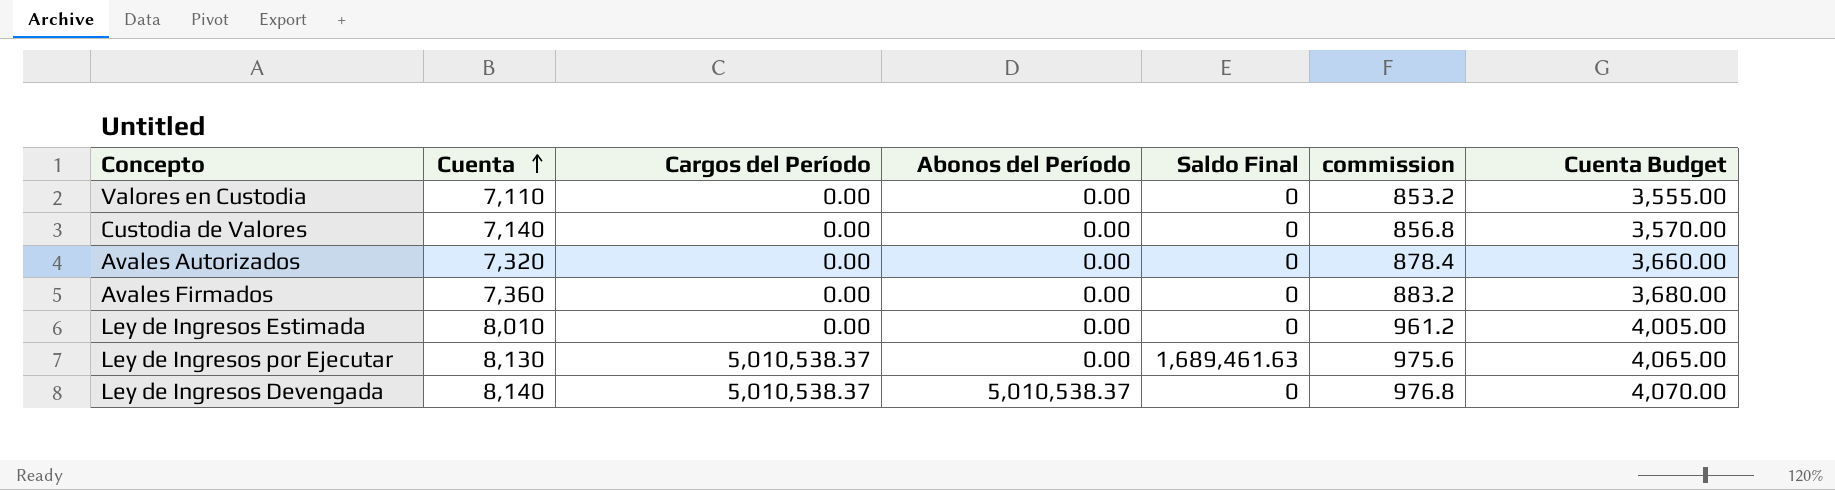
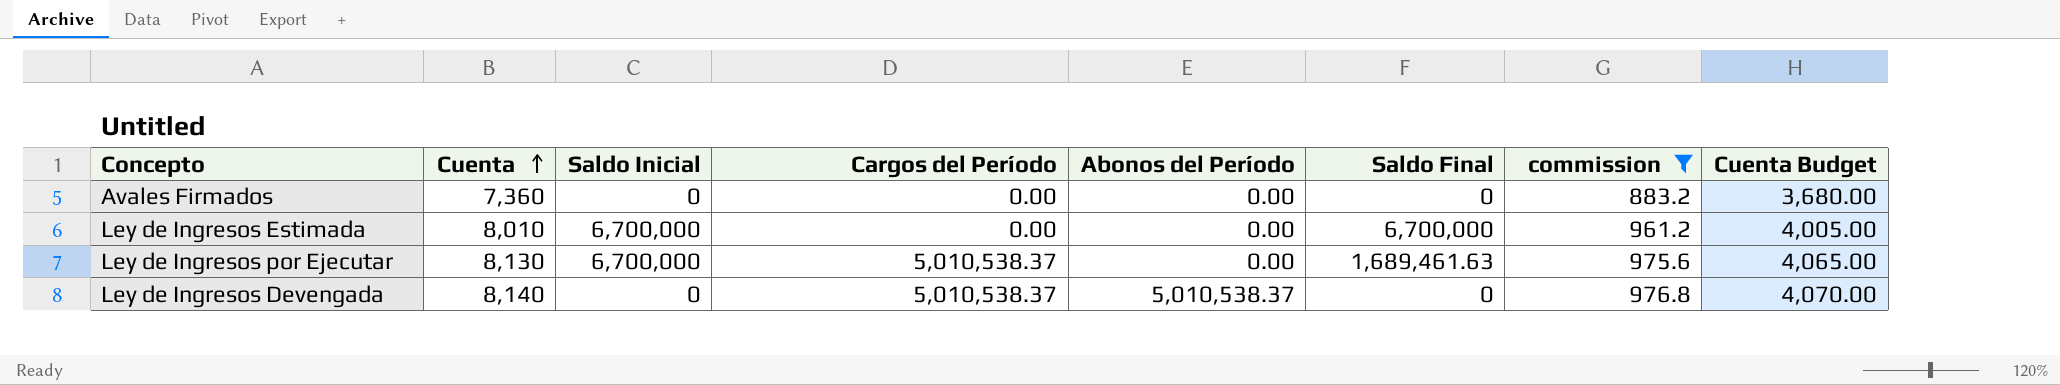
filter: none -> commission >= 883.2
column Saldo Inicial | position: none -> 3
Ley de Ingresos Estimada | Saldo Final: 0 -> 6,700,000

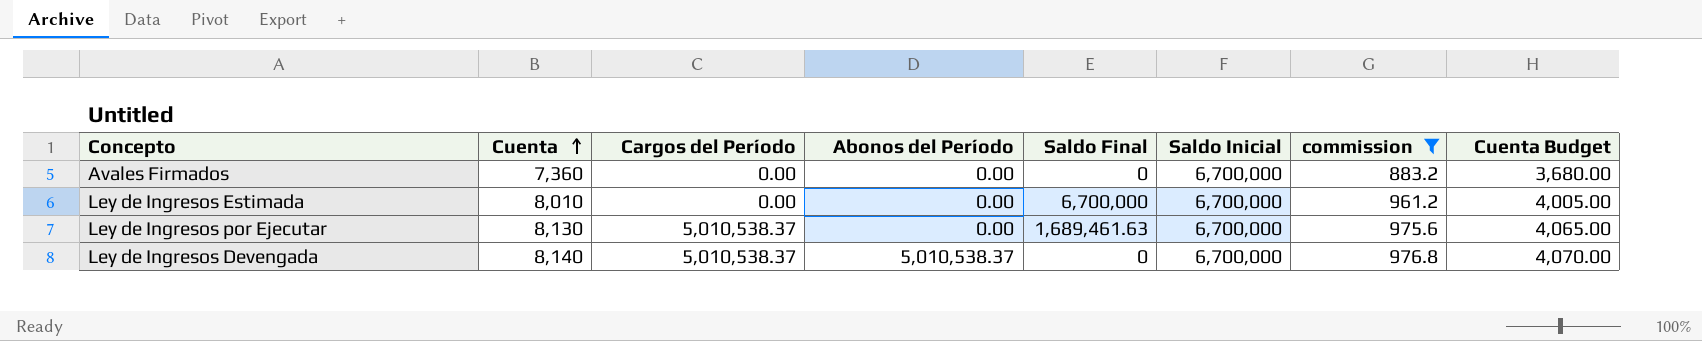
column Saldo Inicial | position: 3 -> 6
Avales Firmados | Saldo Inicial: 0 -> 6,700,000
Ley de Ingresos Devengada | Saldo Inicial: 0 -> 6,700,000

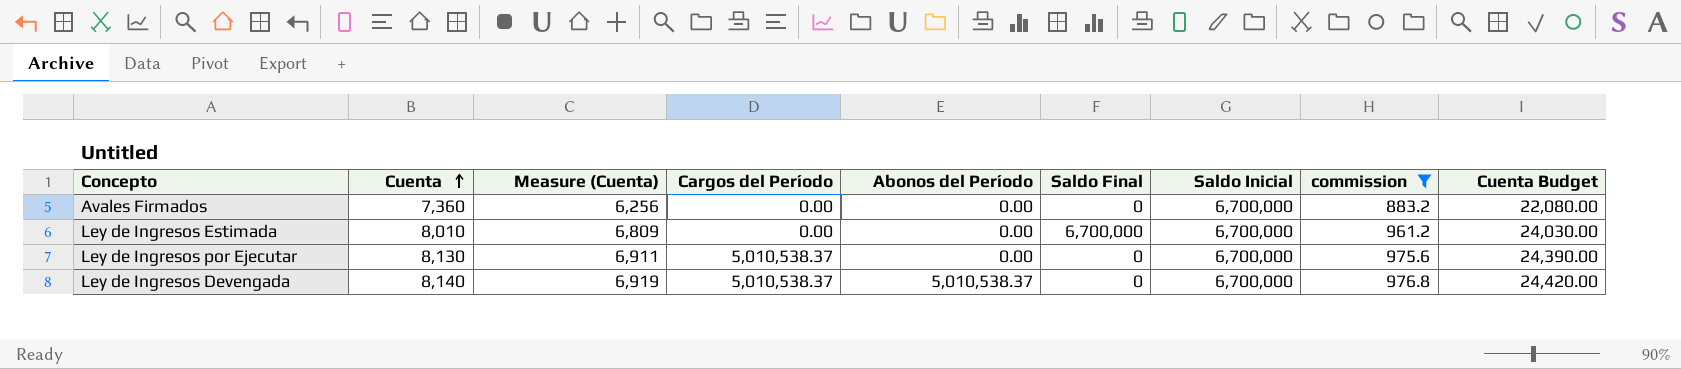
column Measure (Cuenta) | formula: none -> [Cuenta] * 0.85
column Cuenta Budget | formula: [Cuenta] * 0.5 -> [Cuenta] * 3
Ley de Ingresos por Ejecutar | Saldo Final: 1,689,461.63 -> 0

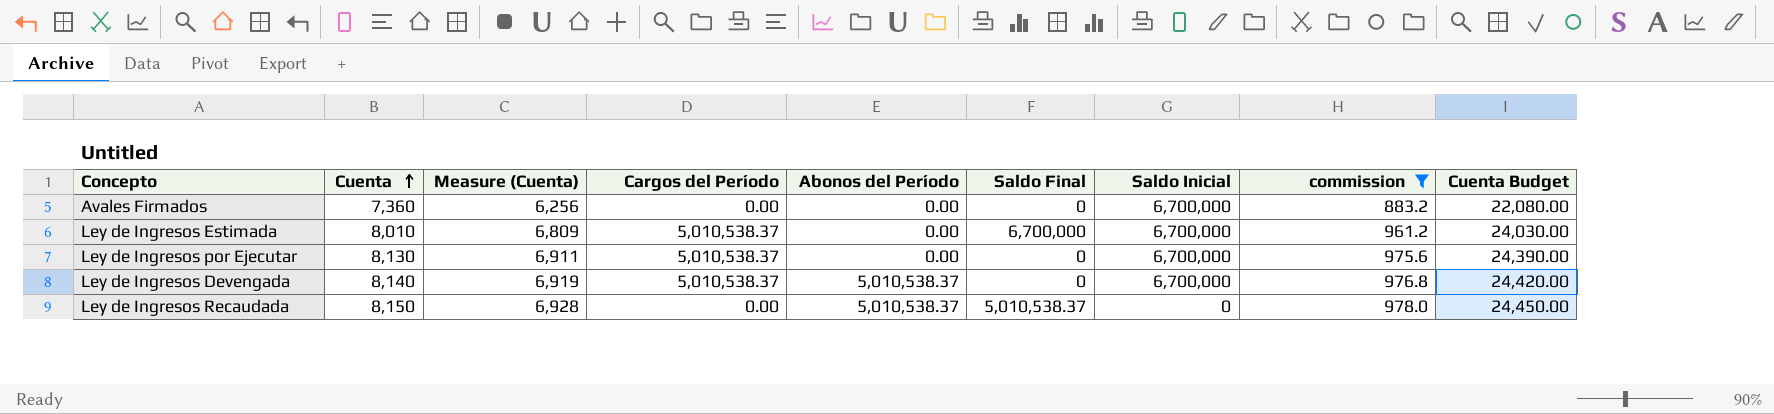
Ley de Ingresos Estimada | Cargos del Período: 0.00 -> 5,010,538.37
row Ley de Ingresos Recaudada: none -> 8,150 | 6,928 | 0.00 | 5,010,538.37 | 5,010,538.37 | 0 | 978.0 | 24,450.00

